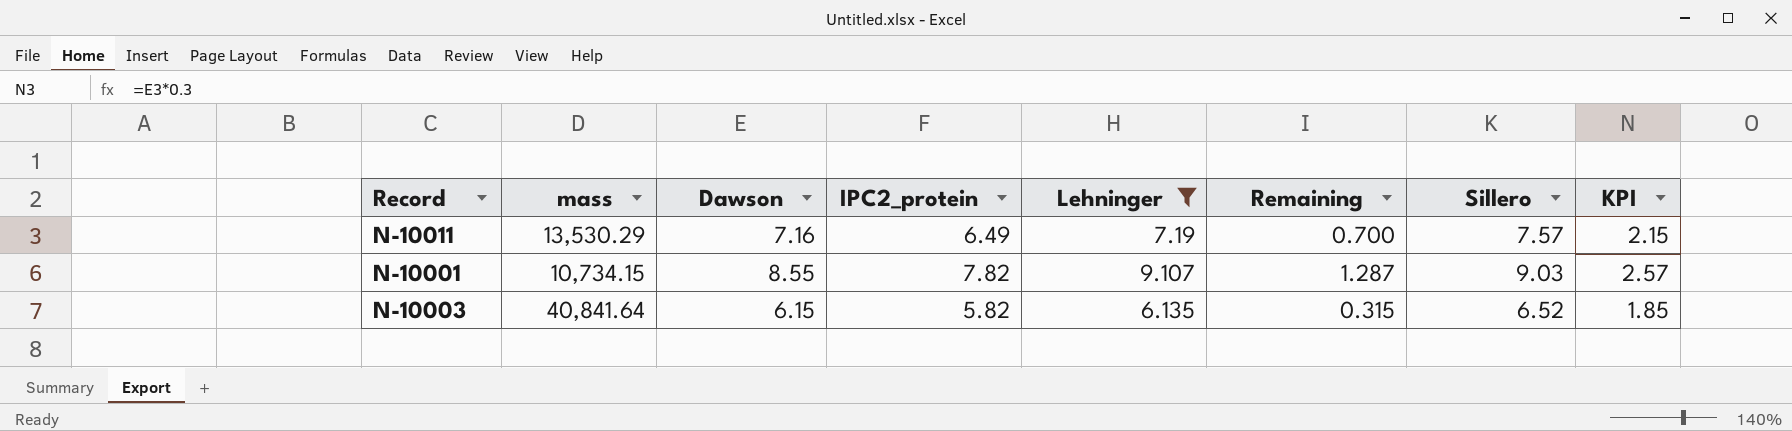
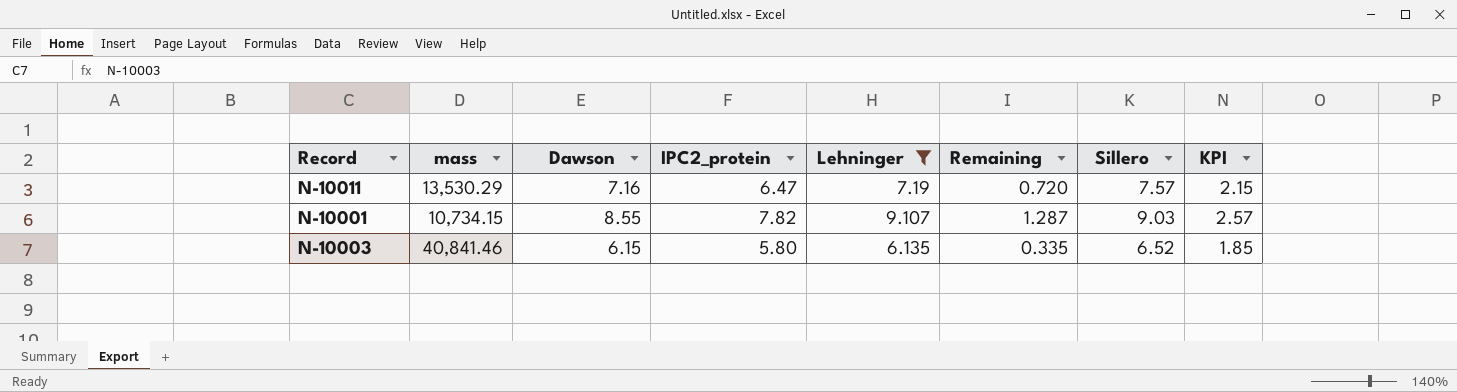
N-10011 | IPC2_protein: 6.49 -> 6.47
N-10011 | Remaining: 0.700 -> 0.720
N-10003 | mass: 40,841.64 -> 40,841.46
N-10003 | IPC2_protein: 5.82 -> 5.80
N-10003 | Remaining: 0.315 -> 0.335

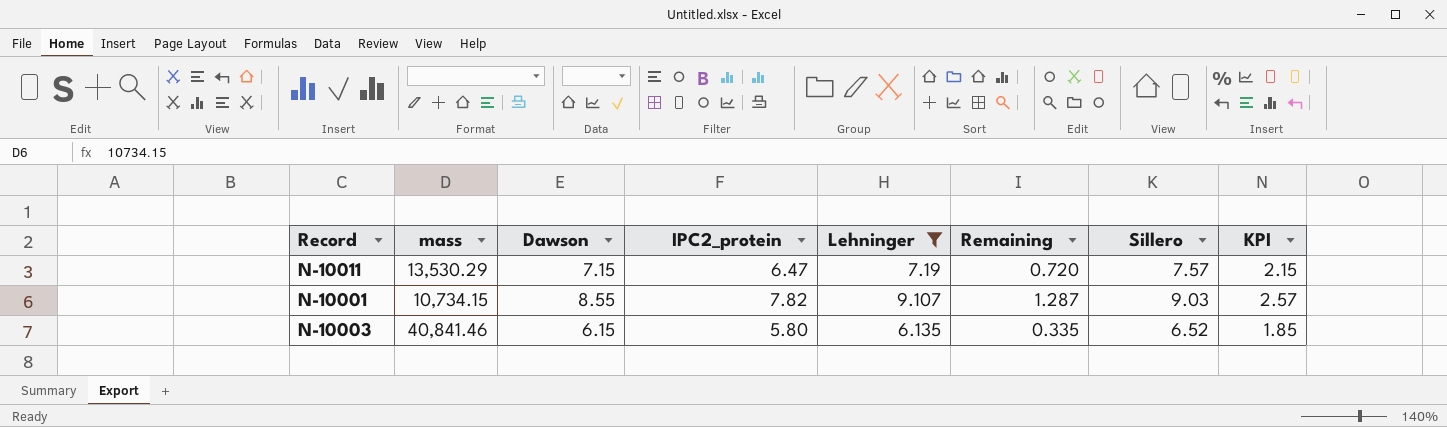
N-10011 | Dawson: 7.16 -> 7.15

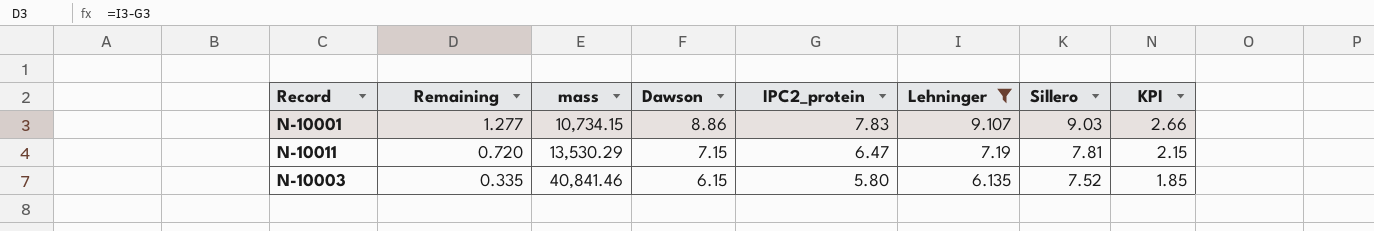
row order: none -> Remaining descending
column Remaining | position: 6 -> 2
N-10001 | Remaining: 1.287 -> 1.277
N-10001 | Dawson: 8.55 -> 8.86
N-10001 | IPC2_protein: 7.82 -> 7.83
N-10001 | KPI: 2.57 -> 2.66
N-10011 | Sillero: 7.57 -> 7.81
N-10003 | Sillero: 6.52 -> 7.52

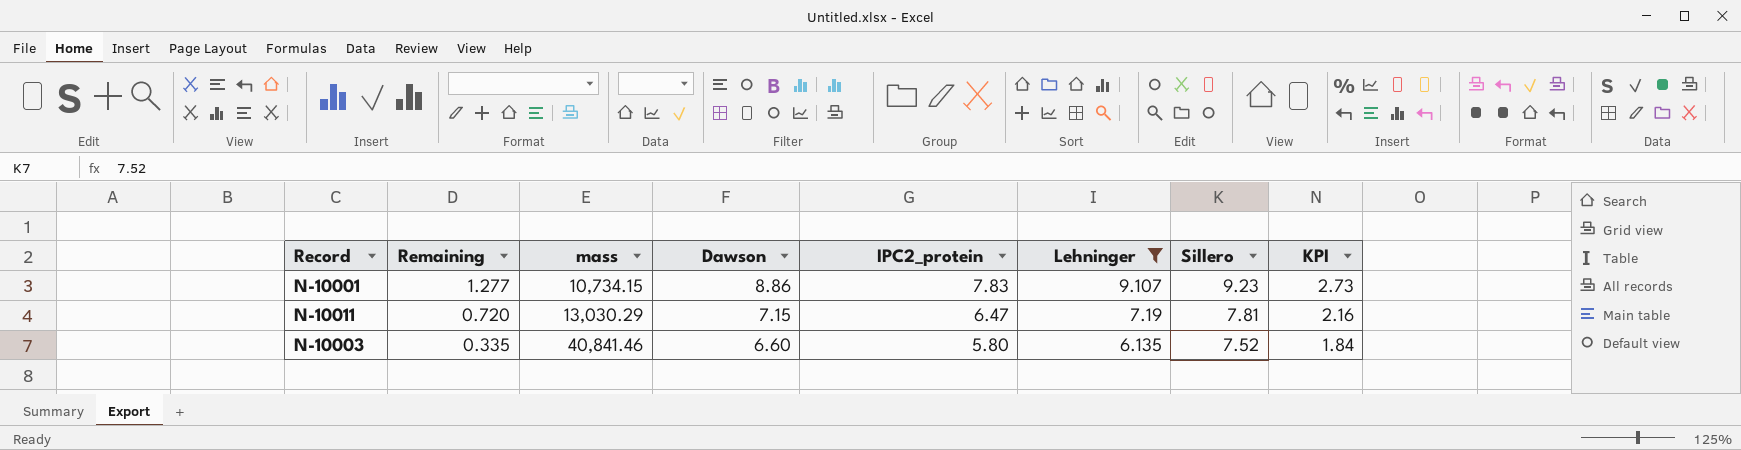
column KPI | formula: [Dawson] * 0.3 -> [Lehninger] * 0.3
N-10001 | Sillero: 9.03 -> 9.23
N-10011 | mass: 13,530.29 -> 13,030.29
N-10003 | Dawson: 6.15 -> 6.60

